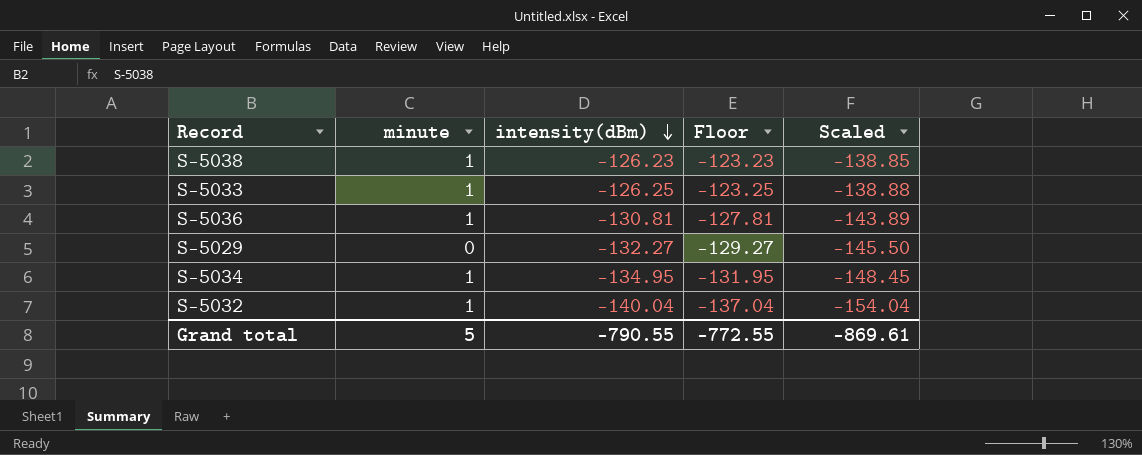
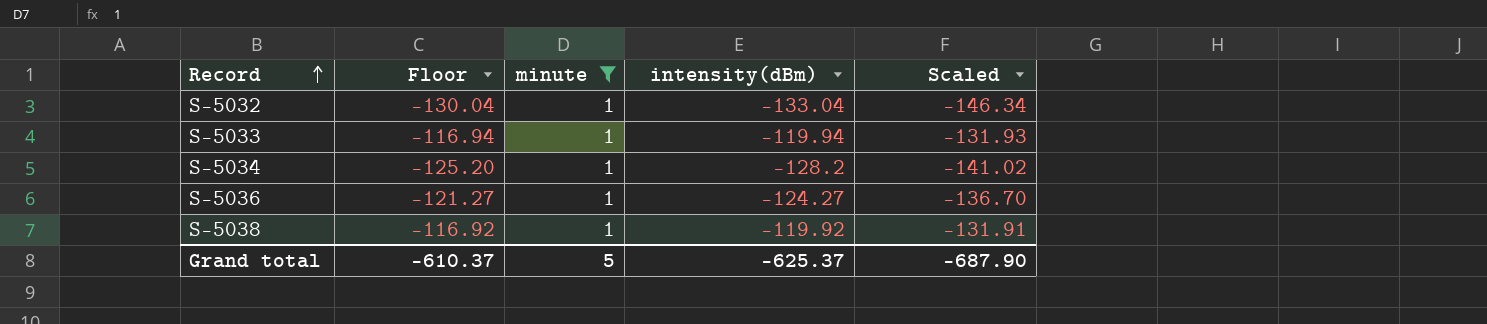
filter: none -> minute = 1
row order: intensity(dBm) descending -> Record ascending
column Floor | position: 4 -> 2
S-5032 | Floor: -137.04 -> -130.04
S-5032 | intensity(dBm): -140.04 -> -133.04
S-5032 | Scaled: -154.04 -> -146.34
S-5033 | Floor: -123.25 -> -116.94
S-5033 | intensity(dBm): -126.25 -> -119.94
S-5033 | Scaled: -138.88 -> -131.93
S-5034 | Floor: -131.95 -> -125.20
S-5034 | intensity(dBm): -134.95 -> -128.2
S-5034 | Scaled: -148.45 -> -141.02
S-5036 | Floor: -127.81 -> -121.27
S-5036 | intensity(dBm): -130.81 -> -124.27
S-5036 | Scaled: -143.89 -> -136.70
S-5038 | Floor: -123.23 -> -116.92
S-5038 | intensity(dBm): -126.23 -> -119.92
S-5038 | Scaled: -138.85 -> -131.91
Grand total | Floor: -772.55 -> -610.37
Grand total | intensity(dBm): -790.55 -> -625.37
Grand total | Scaled: -869.61 -> -687.90

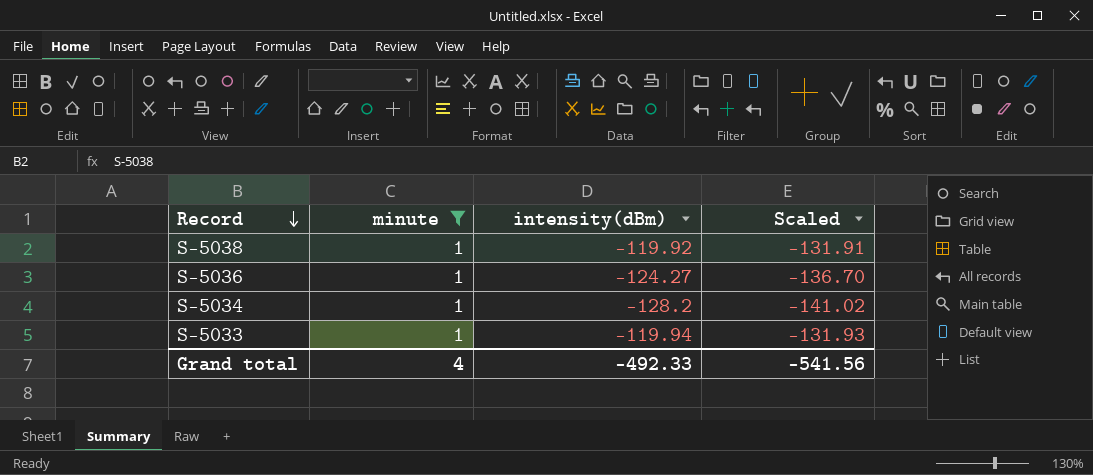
row order: Record ascending -> Record descending
column Floor | formula: [intensity(dBm)] + 3 -> none
row S-5032: -130.04 | 1 | -133.04 | -146.34 -> none
Grand total | minute: 5 -> 4
Grand total | intensity(dBm): -625.37 -> -492.33
Grand total | Scaled: -687.90 -> -541.56

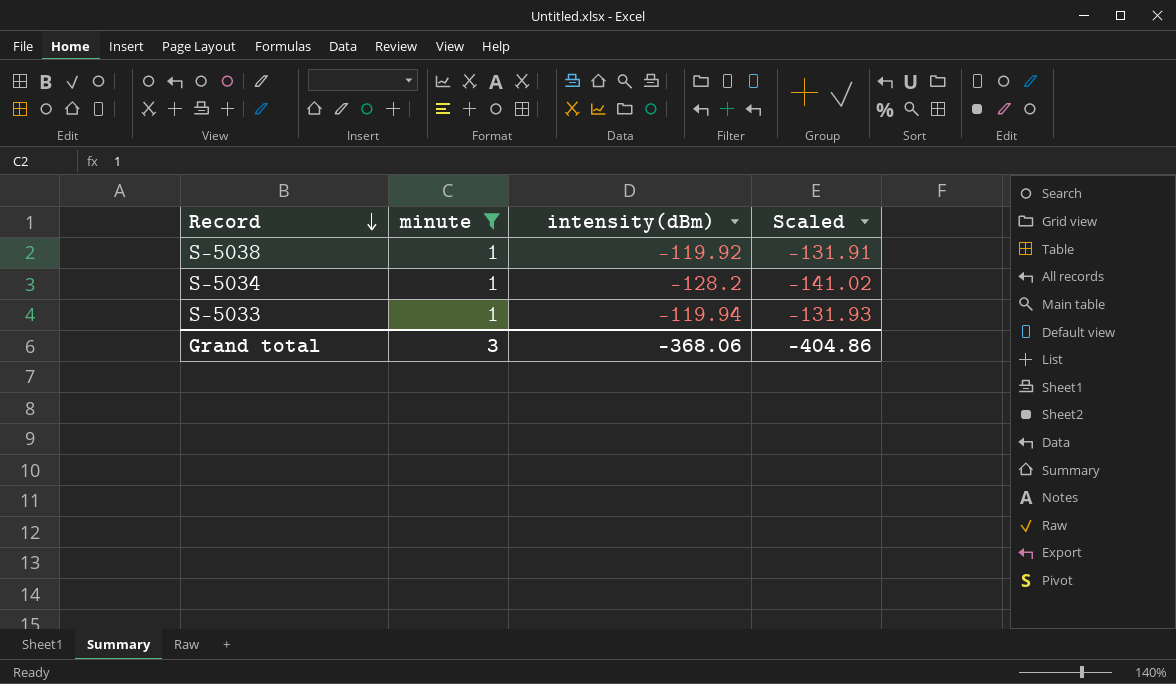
row S-5036: 1 | -124.27 | -136.70 -> none
Grand total | minute: 4 -> 3
Grand total | intensity(dBm): -492.33 -> -368.06
Grand total | Scaled: -541.56 -> -404.86

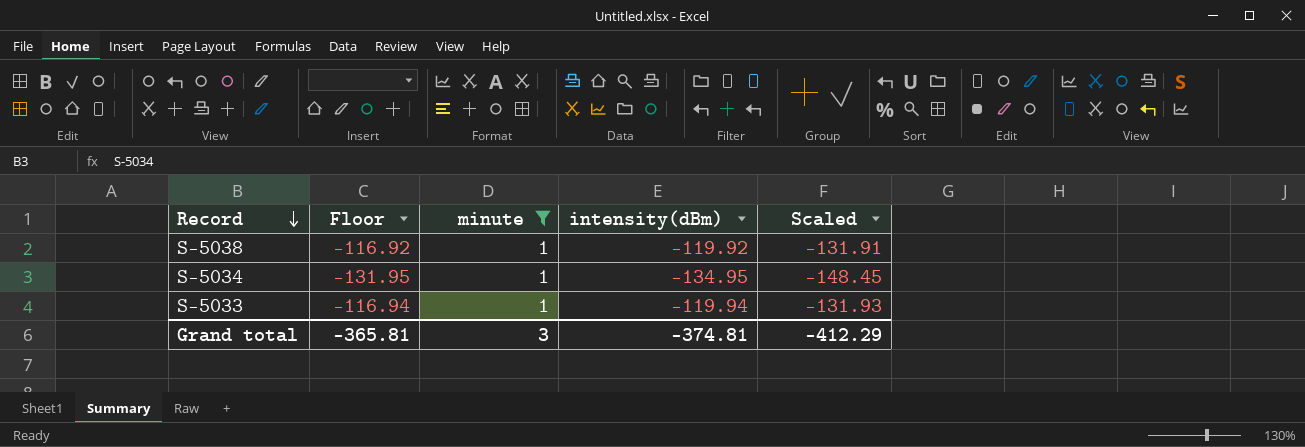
column Floor | formula: none -> [intensity(dBm)] + 3
S-5034 | intensity(dBm): -128.2 -> -134.95
S-5034 | Scaled: -141.02 -> -148.45
Grand total | intensity(dBm): -368.06 -> -374.81
Grand total | Scaled: -404.86 -> -412.29

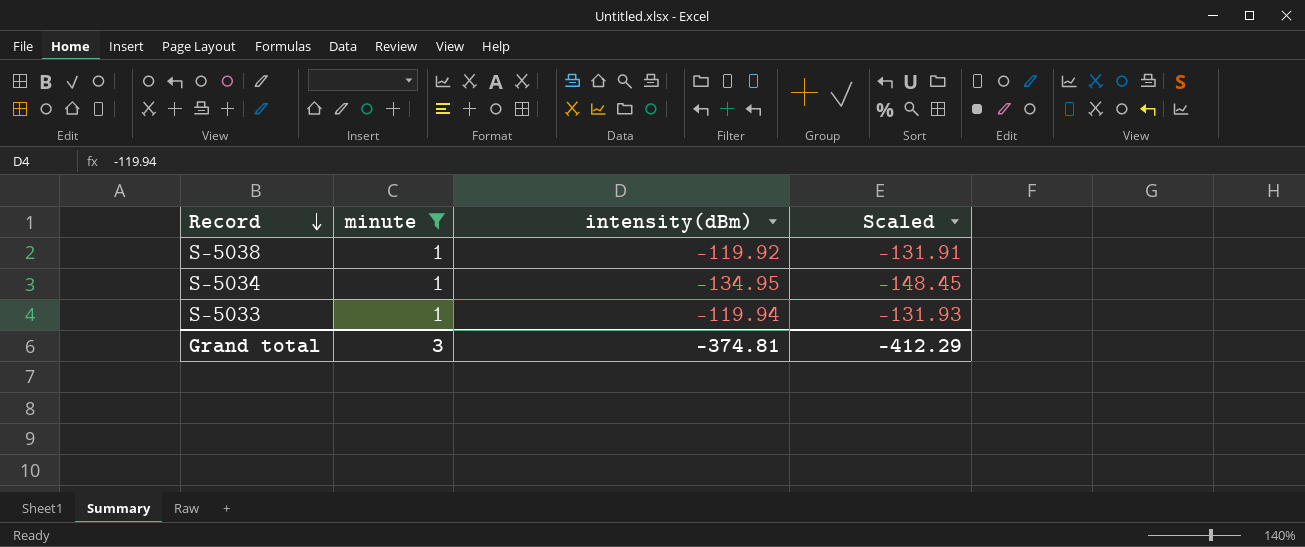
column Floor | formula: [intensity(dBm)] + 3 -> none

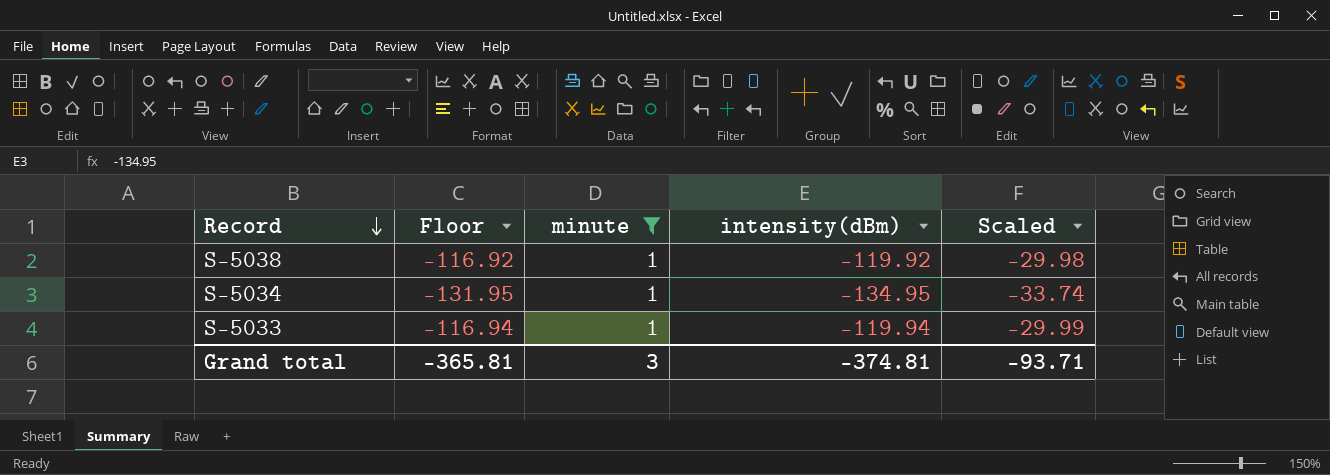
column Floor | formula: none -> [intensity(dBm)] + 3
column Scaled | formula: [intensity(dBm)] * 1.1 -> [intensity(dBm)] * 0.25
Grand total | Scaled: -412.29 -> -93.71

